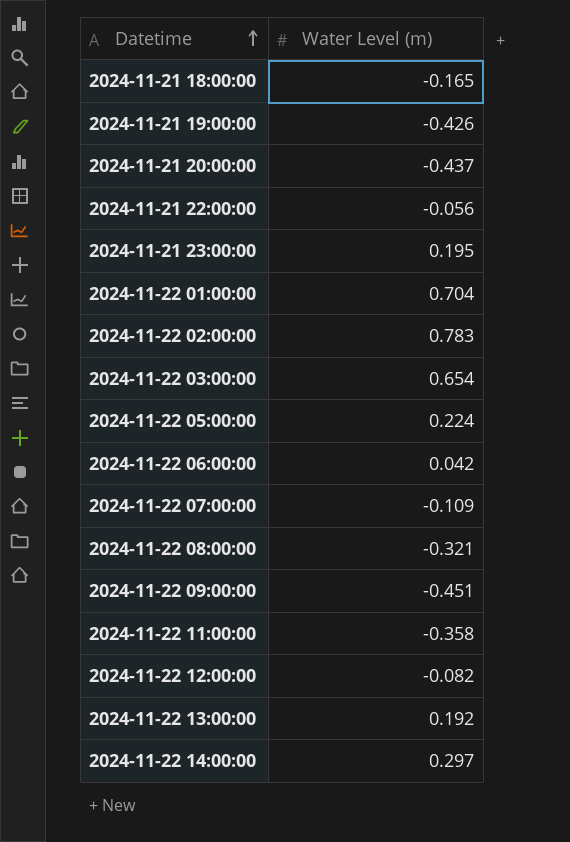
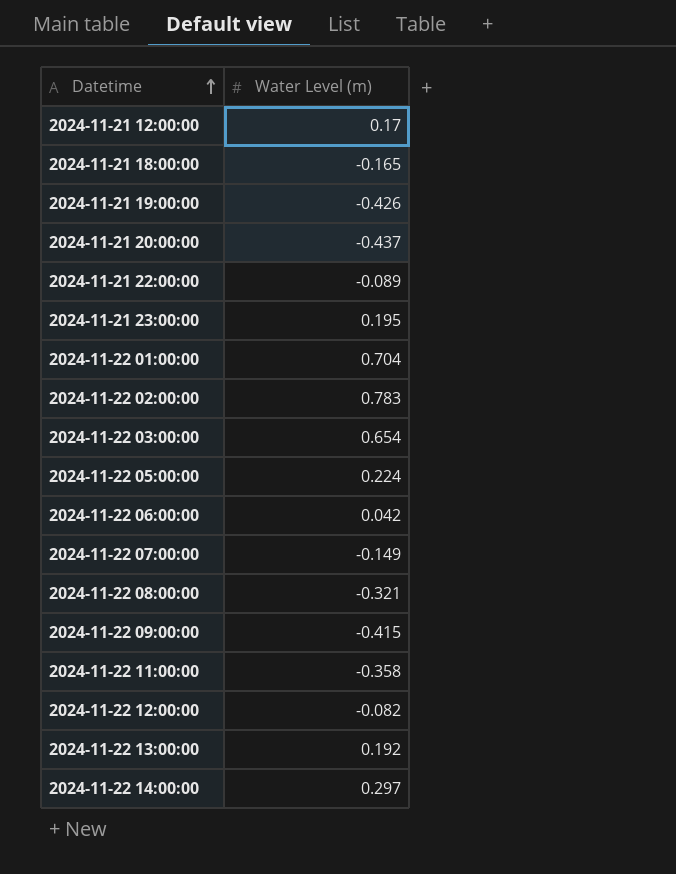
row 2024-11-21 12:00:00: none -> 0.17
2024-11-21 22:00:00 | Water Level (m): -0.056 -> -0.089
2024-11-22 07:00:00 | Water Level (m): -0.109 -> -0.149
2024-11-22 09:00:00 | Water Level (m): -0.451 -> -0.415

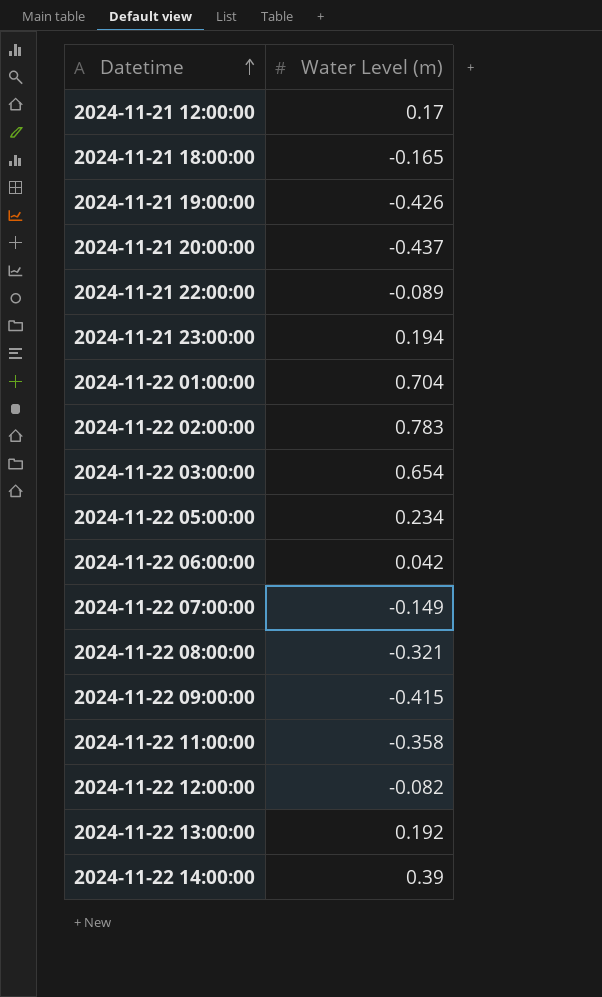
2024-11-21 23:00:00 | Water Level (m): 0.195 -> 0.194
2024-11-22 05:00:00 | Water Level (m): 0.224 -> 0.234
2024-11-22 14:00:00 | Water Level (m): 0.297 -> 0.39

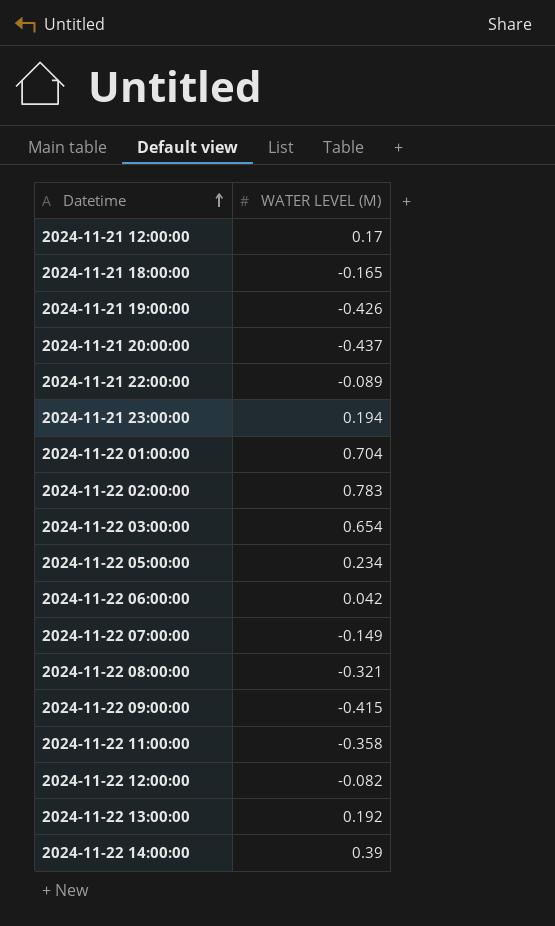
column name: Water Level (m) -> WATER LEVEL (M)

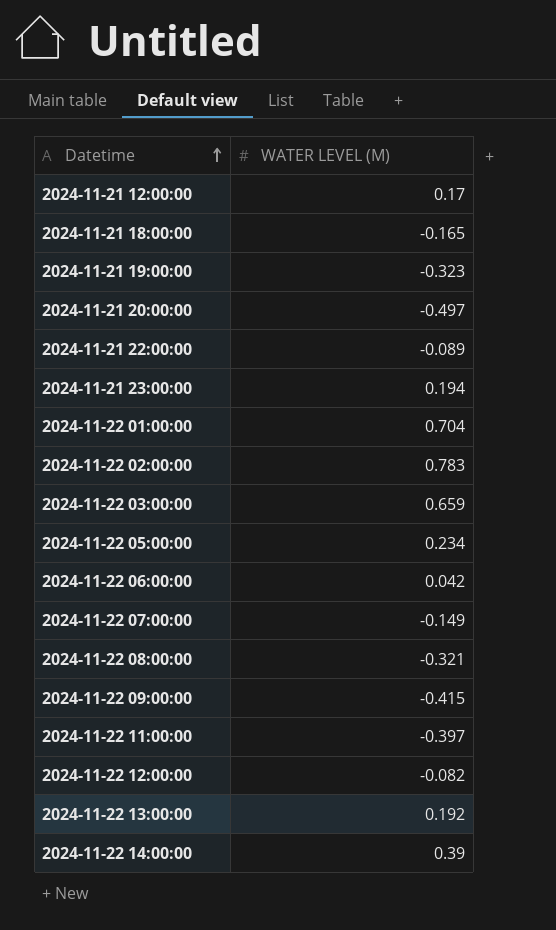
2024-11-21 19:00:00 | WATER LEVEL (M): -0.426 -> -0.323
2024-11-21 20:00:00 | WATER LEVEL (M): -0.437 -> -0.497
2024-11-22 03:00:00 | WATER LEVEL (M): 0.654 -> 0.659
2024-11-22 11:00:00 | WATER LEVEL (M): -0.358 -> -0.397

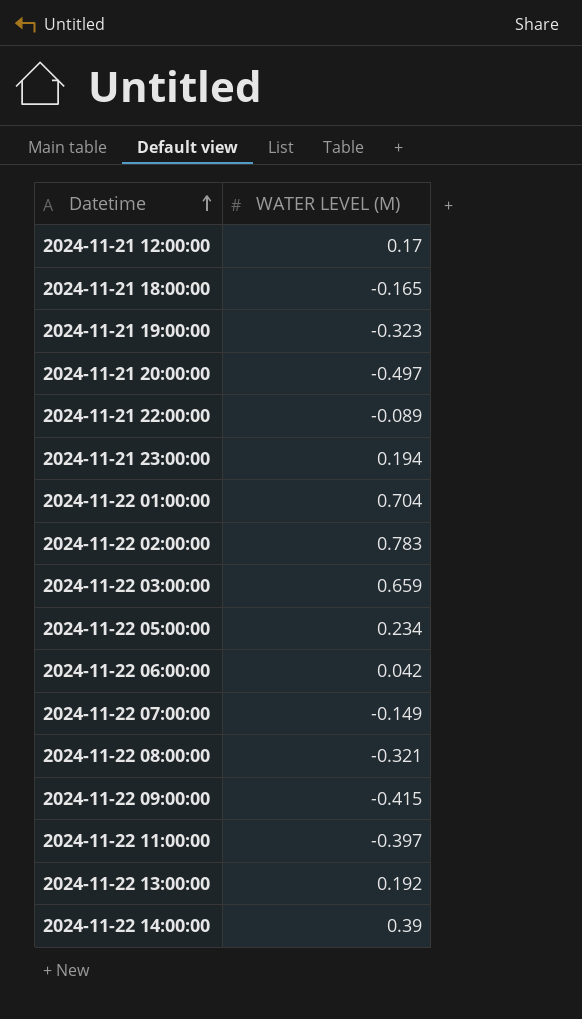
row 2024-11-22 12:00:00: -0.082 -> none

